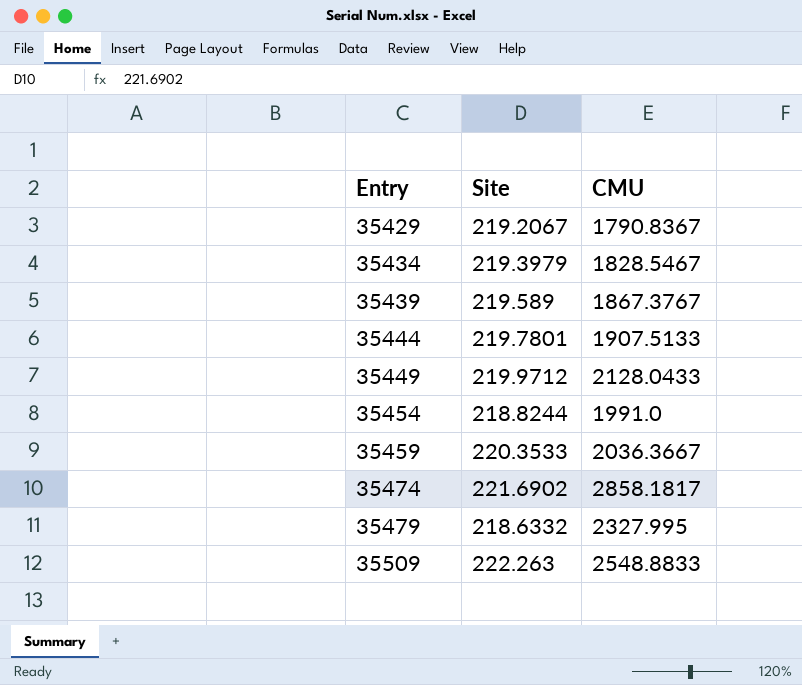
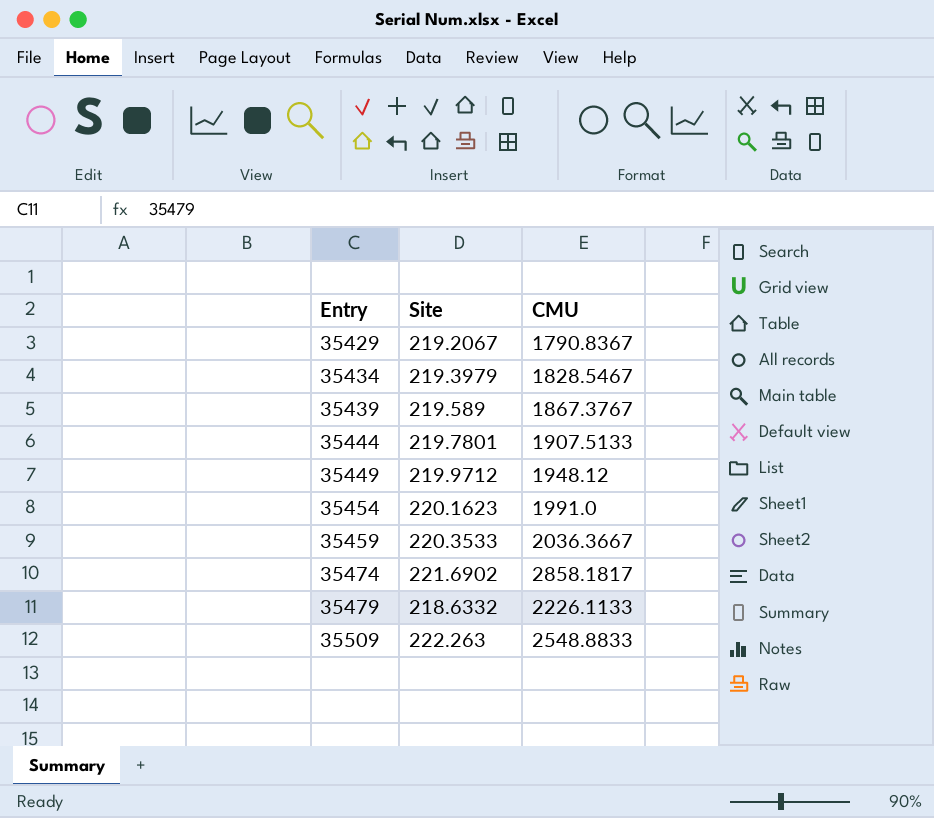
35449 | CMU: 2128.0433 -> 1948.12
35454 | Site: 218.8244 -> 220.1623
35479 | CMU: 2327.995 -> 2226.1133

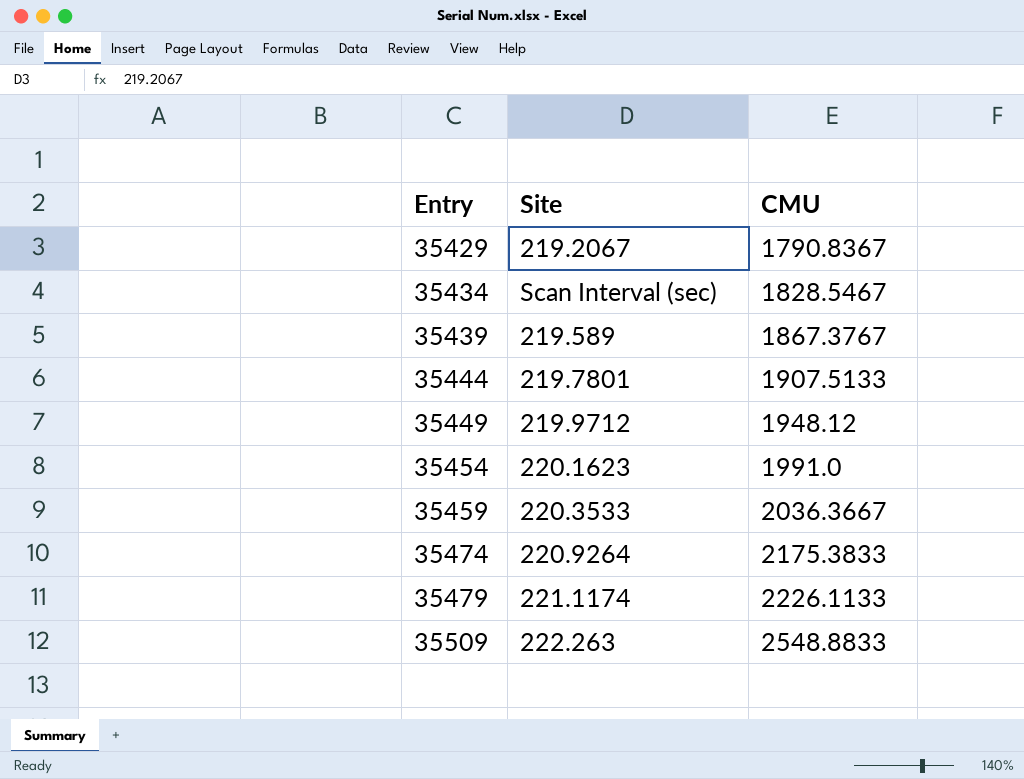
35434 | Site: 219.3979 -> Scan Interval (sec)
35474 | Site: 221.6902 -> 220.9264
35474 | CMU: 2858.1817 -> 2175.3833
35479 | Site: 218.6332 -> 221.1174

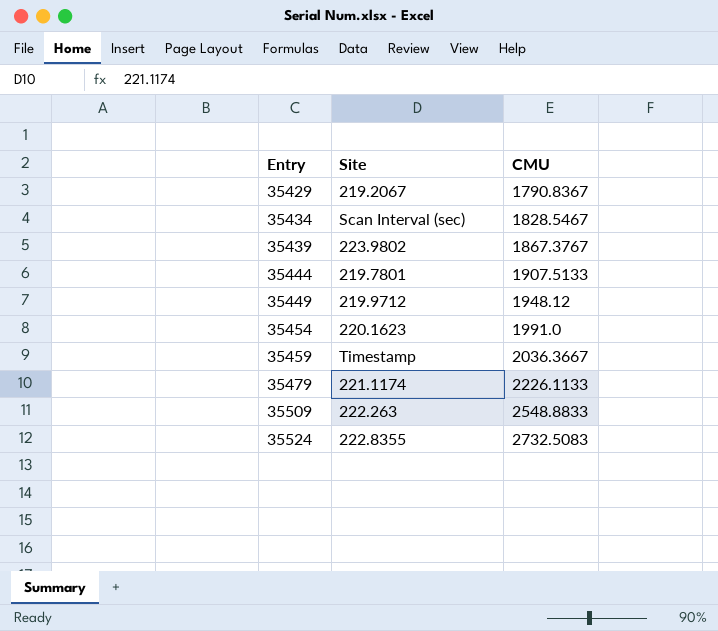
row 35474: 220.9264 | 2175.3833 -> none
35439 | Site: 219.589 -> 223.9802
35459 | Site: 220.3533 -> Timestamp
row 35524: none -> 222.8355 | 2732.5083

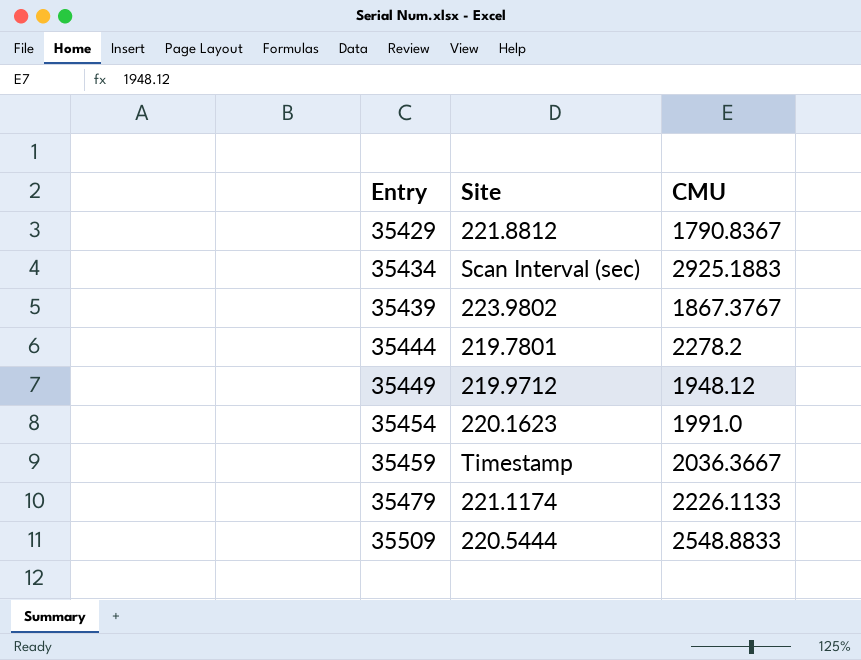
row 35524: 222.8355 | 2732.5083 -> none
35429 | Site: 219.2067 -> 221.8812
35434 | CMU: 1828.5467 -> 2925.1883
35444 | CMU: 1907.5133 -> 2278.2
35509 | Site: 222.263 -> 220.5444

